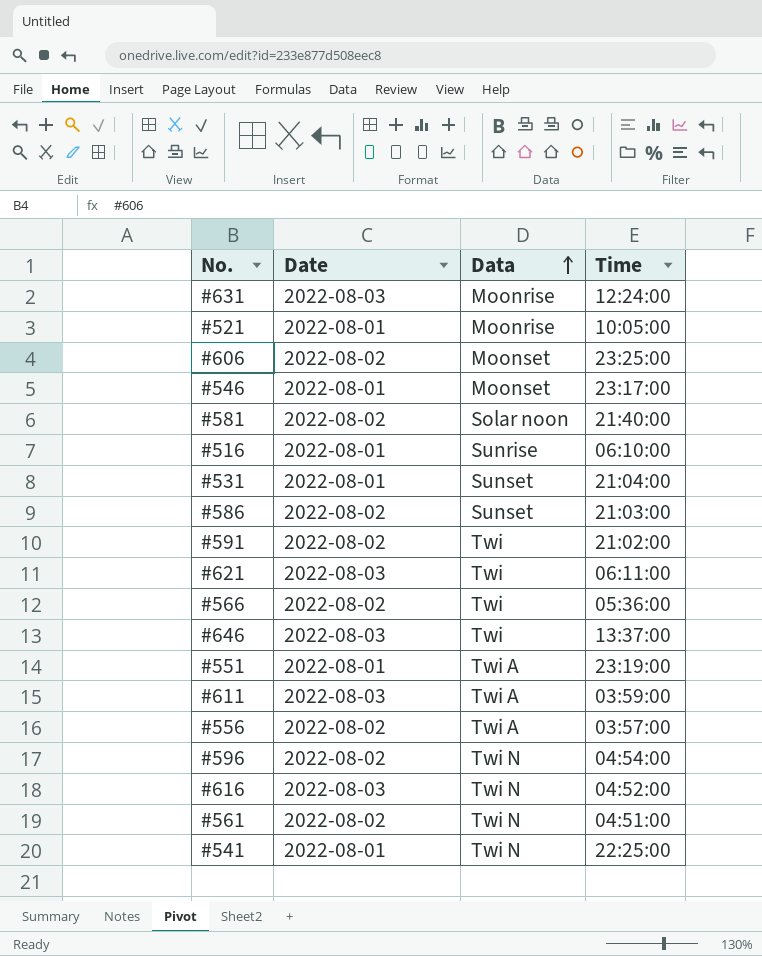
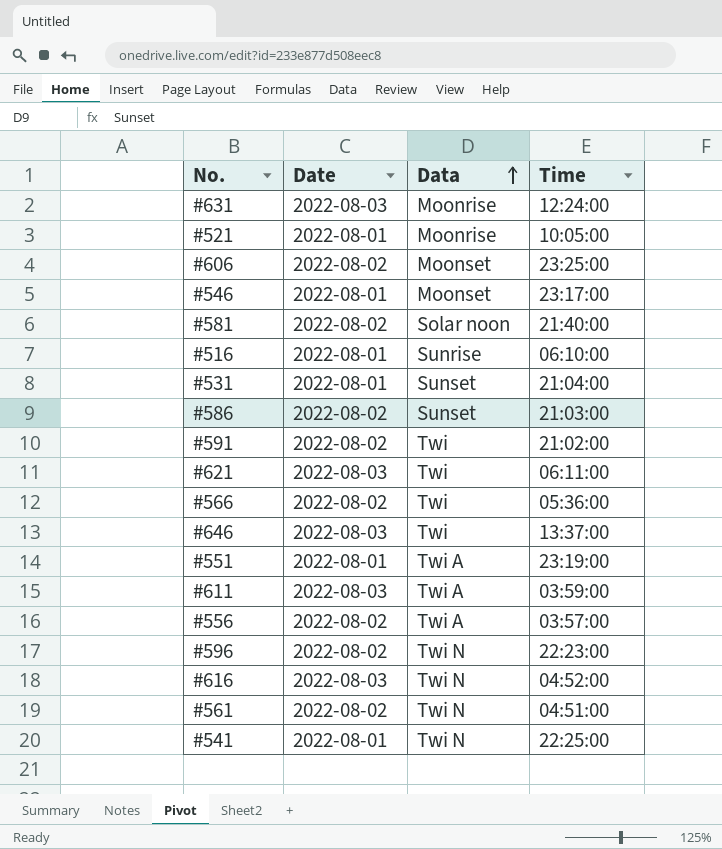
#596 | Time: 04:54:00 -> 22:23:00

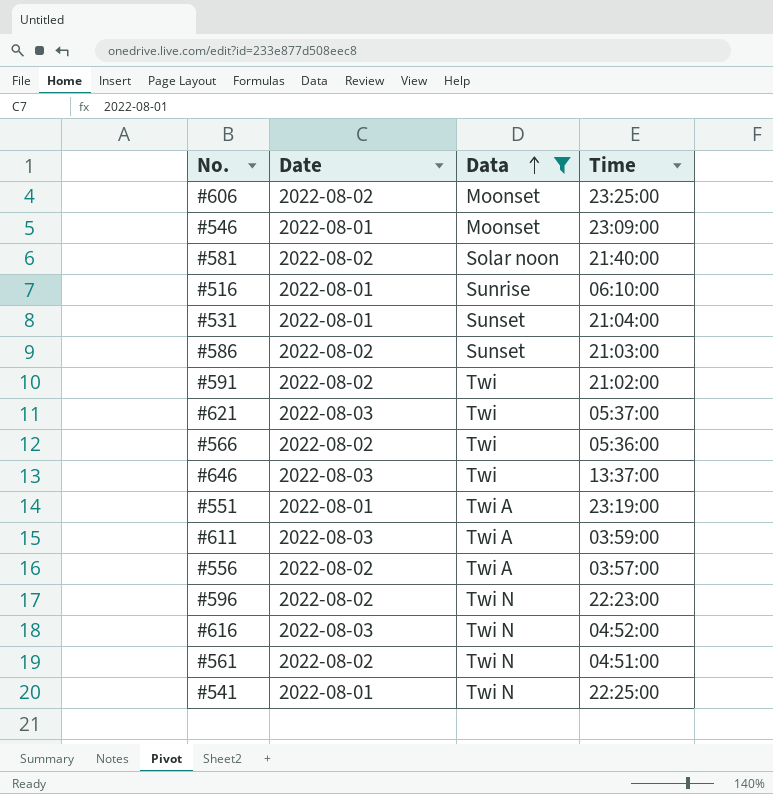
filter: none -> Data != Moonrise
#546 | Time: 23:17:00 -> 23:09:00
#621 | Time: 06:11:00 -> 05:37:00

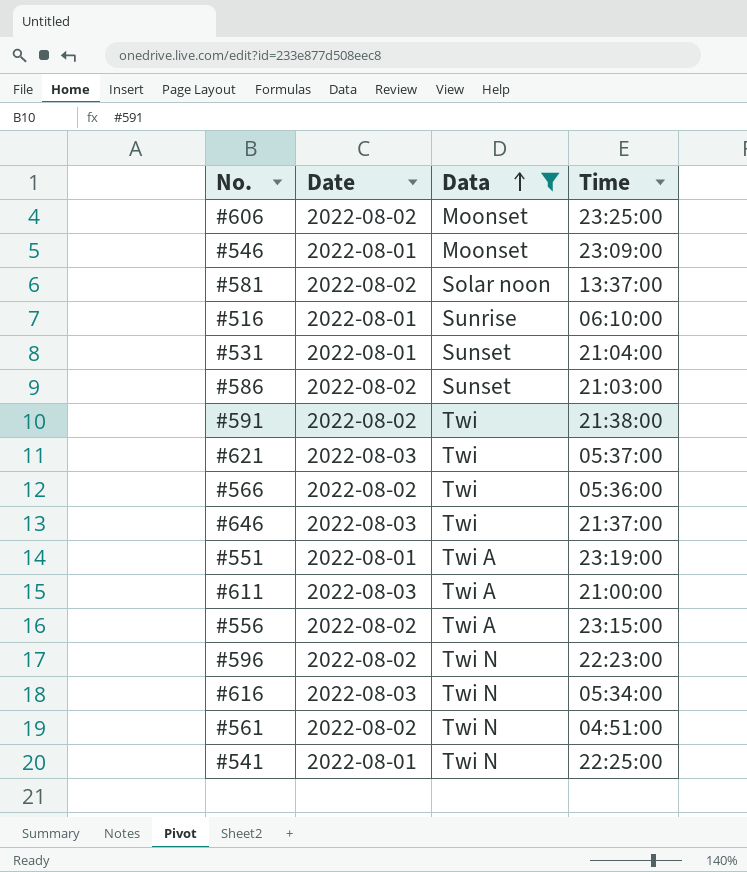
#581 | Time: 21:40:00 -> 13:37:00
#591 | Time: 21:02:00 -> 21:38:00
#646 | Time: 13:37:00 -> 21:37:00
#611 | Time: 03:59:00 -> 21:00:00
#556 | Time: 03:57:00 -> 23:15:00
#616 | Time: 04:52:00 -> 05:34:00

